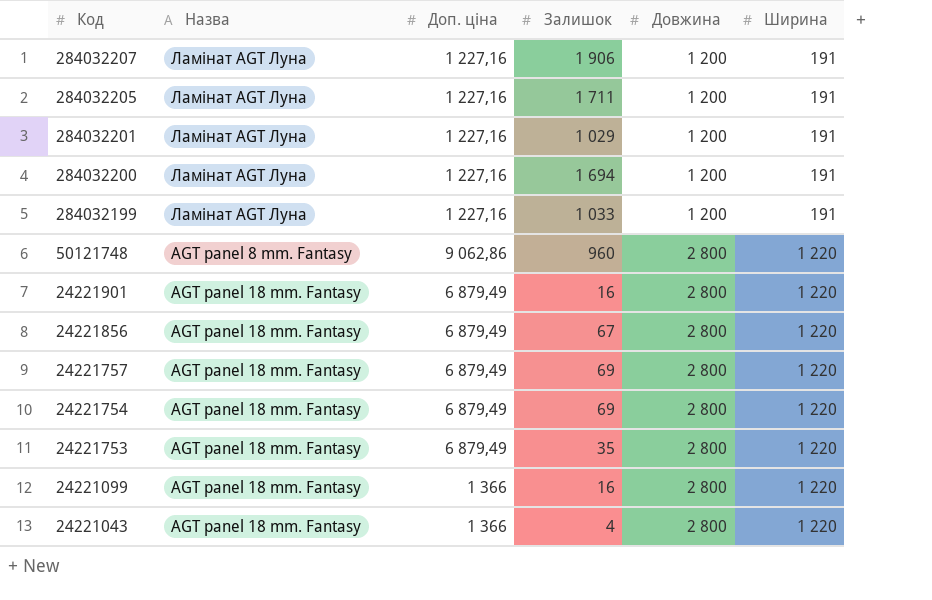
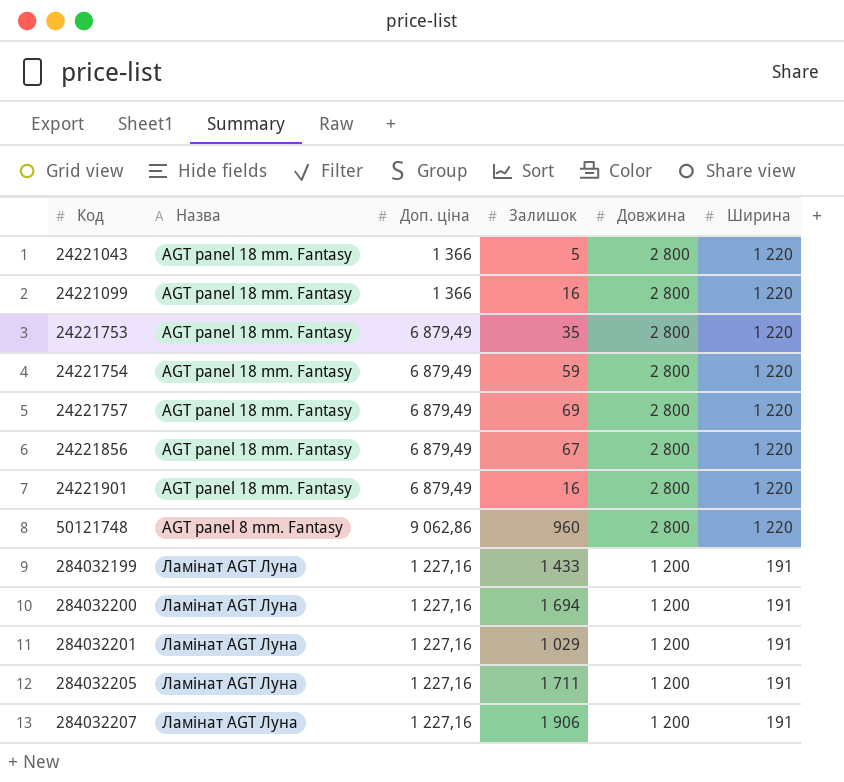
row order: Код descending -> Код ascending
24221043 | Залишок: 4 -> 5
24221754 | Залишок: 69 -> 59
284032199 | Залишок: 1 033 -> 1 433

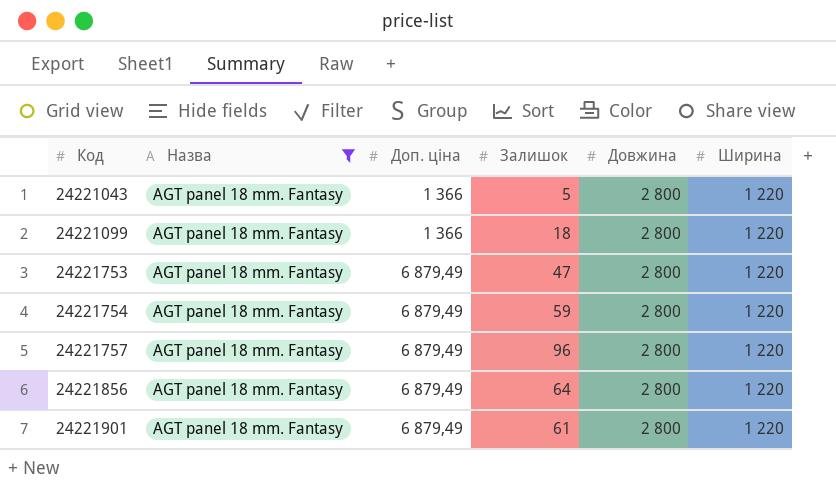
filter: none -> Назва = AGT panel 18 mm. Fantasy
24221099 | Залишок: 16 -> 18
24221753 | Залишок: 35 -> 47
24221757 | Залишок: 69 -> 96
24221856 | Залишок: 67 -> 64
24221901 | Залишок: 16 -> 61

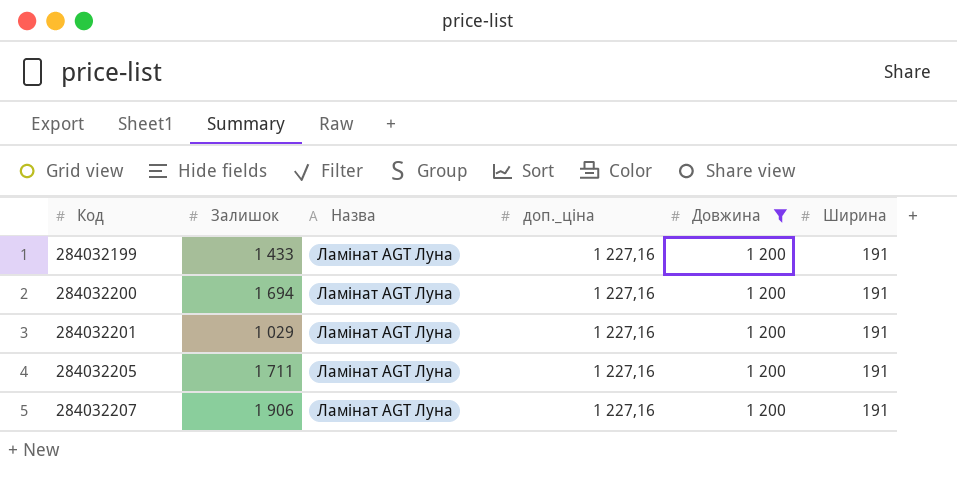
filter: Назва = AGT panel 18 mm. Fantasy -> Довжина = 1 200
column Залишок | position: 4 -> 2
column name: Доп. ціна -> доп._ціна

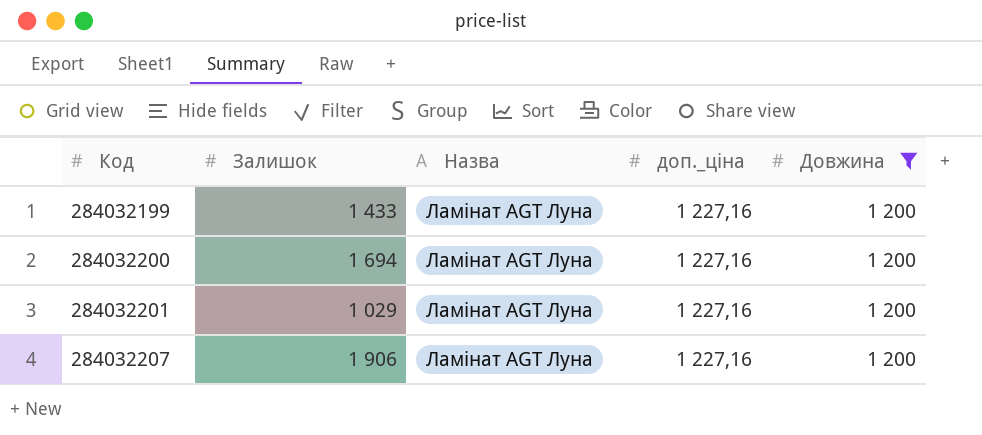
column Ширина | position: 6 -> none
row 284032205: 1 711 | Ламінат AGT Луна | 1 227,16 | 1 200 | 191 -> none

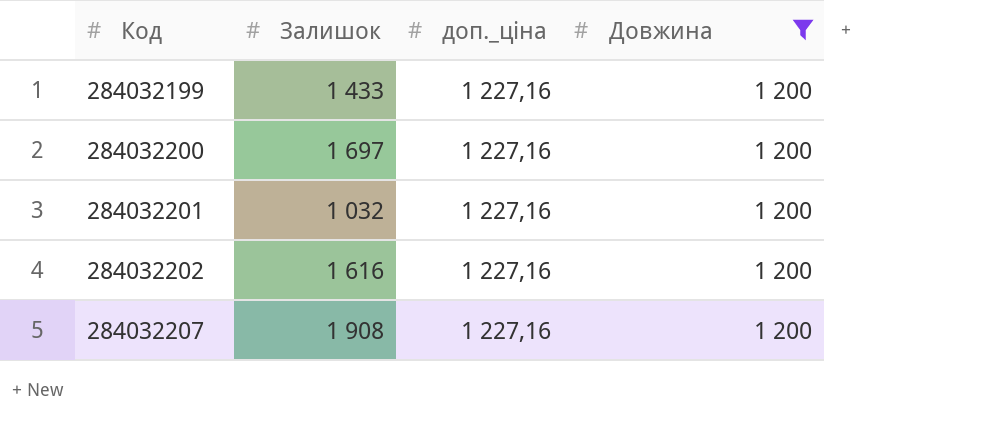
column Назва | position: 3 -> none
284032200 | Залишок: 1 694 -> 1 697
284032201 | Залишок: 1 029 -> 1 032
row 284032202: none -> 1 616 | 1 227,16 | 1 200
284032207 | Залишок: 1 906 -> 1 908

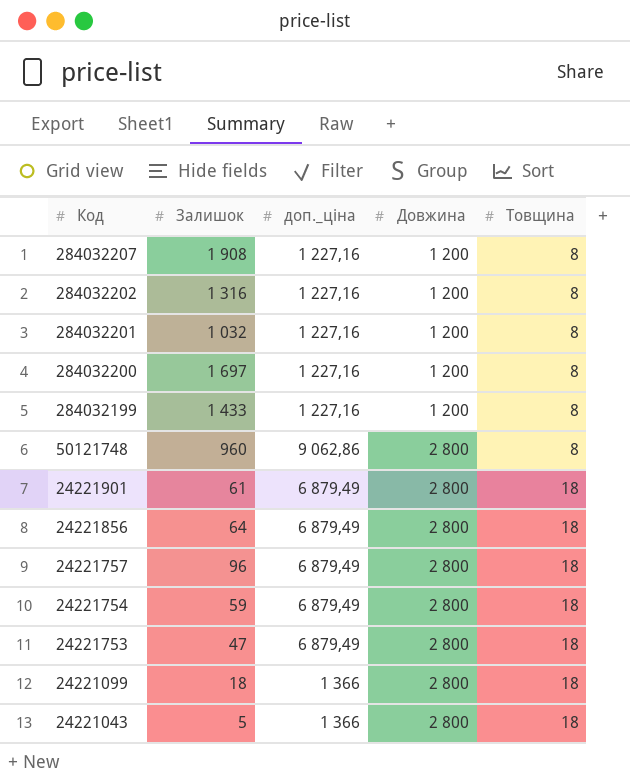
filter: Довжина = 1 200 -> none
row order: Код ascending -> Код descending
column Товщина | position: none -> 5
284032202 | Залишок: 1 616 -> 1 316

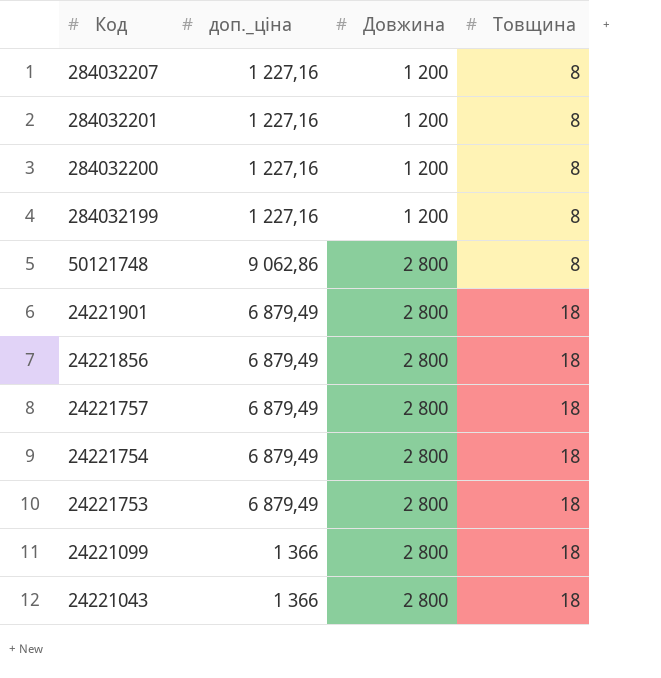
column Залишок | position: 2 -> none
row 284032202: 1 316 | 1 227,16 | 1 200 | 8 -> none

